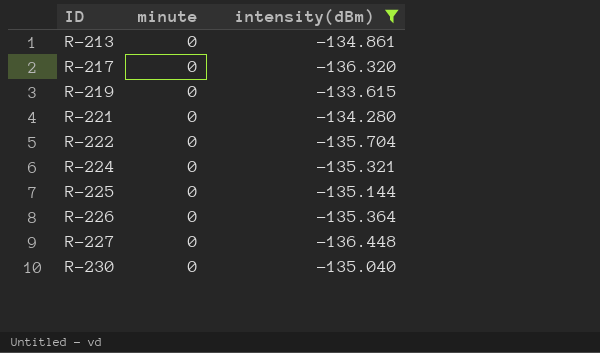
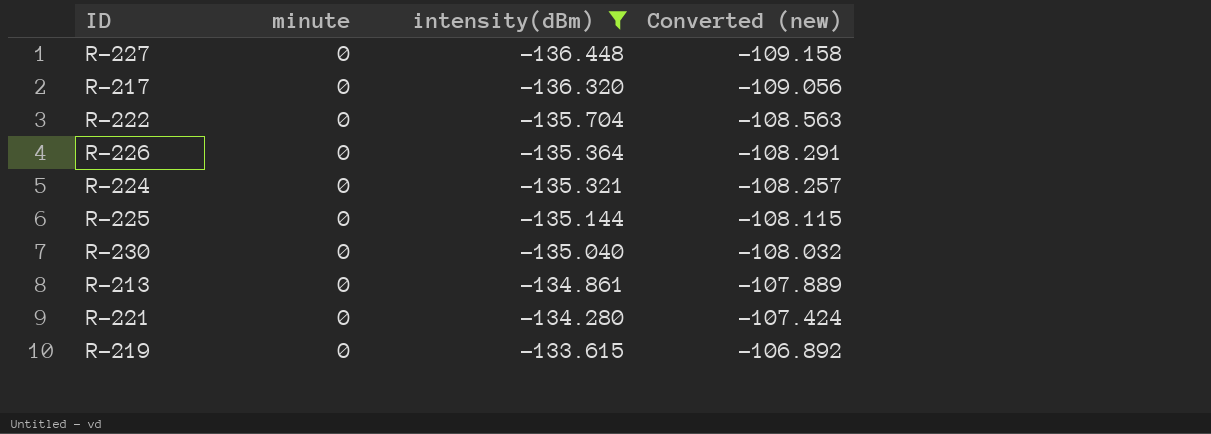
row order: ID ascending -> intensity(dBm) ascending
column Converted (new) | formula: none -> [intensity(dBm)] * 0.8

